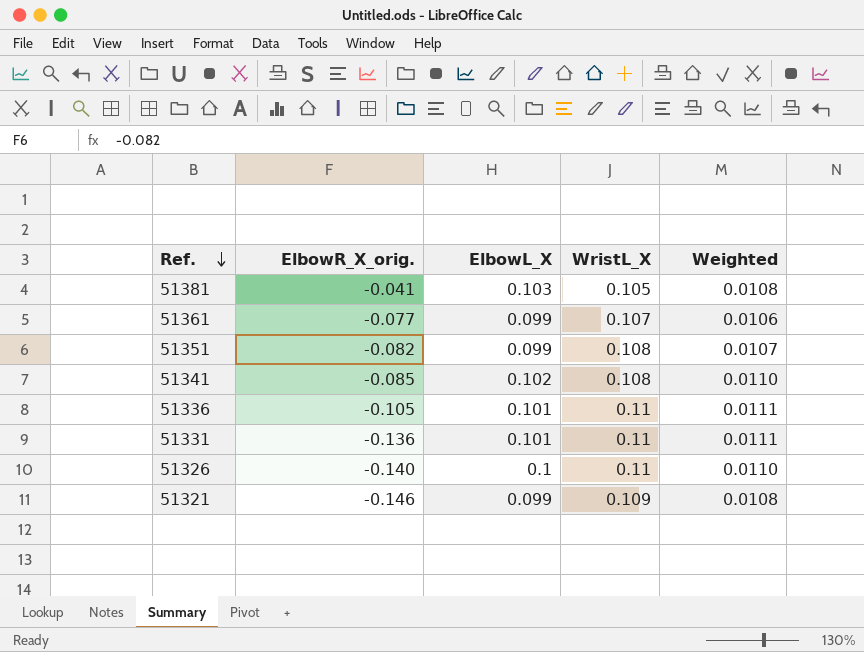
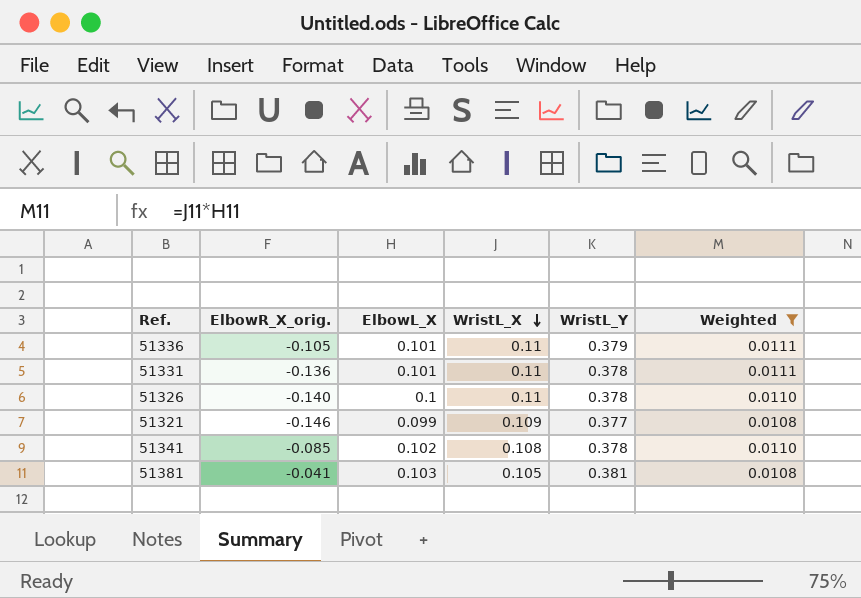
filter: none -> Weighted >= 0.0108
row order: Ref. descending -> WristL_X descending
column WristL_Y | position: none -> 5

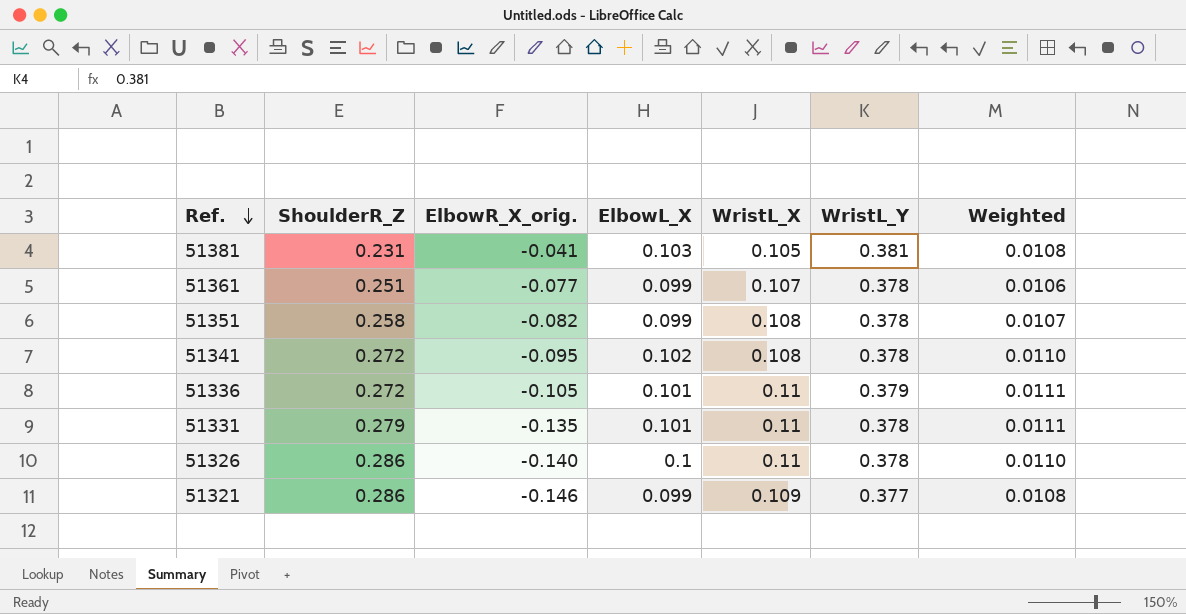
filter: Weighted >= 0.0108 -> none
row order: WristL_X descending -> Ref. descending
column ShoulderR_Z | position: none -> 2
51341 | ElbowR_X_orig.: -0.085 -> -0.095
51331 | ElbowR_X_orig.: -0.136 -> -0.135

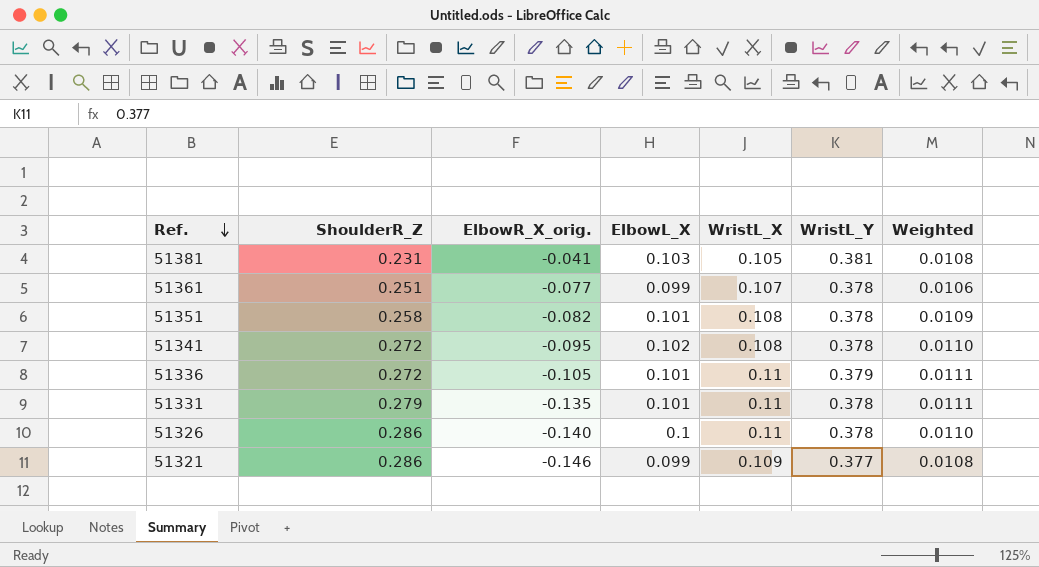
51351 | ElbowL_X: 0.099 -> 0.101
51351 | Weighted: 0.0107 -> 0.0109

